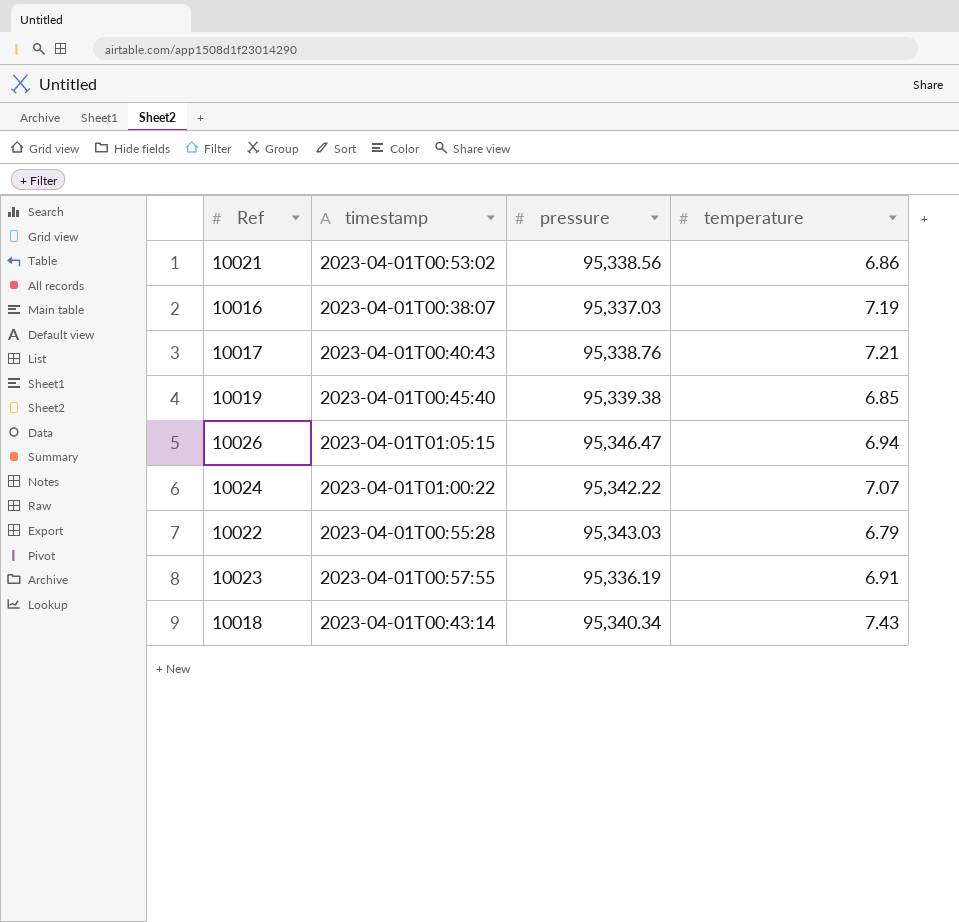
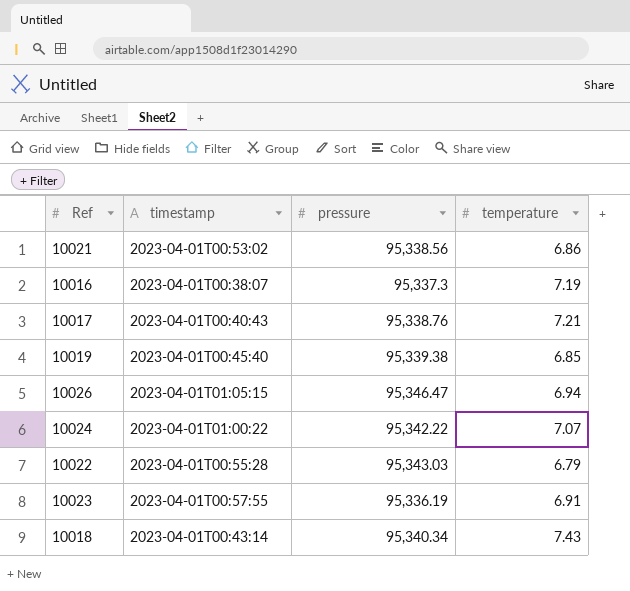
10016 | pressure: 95,337.03 -> 95,337.3

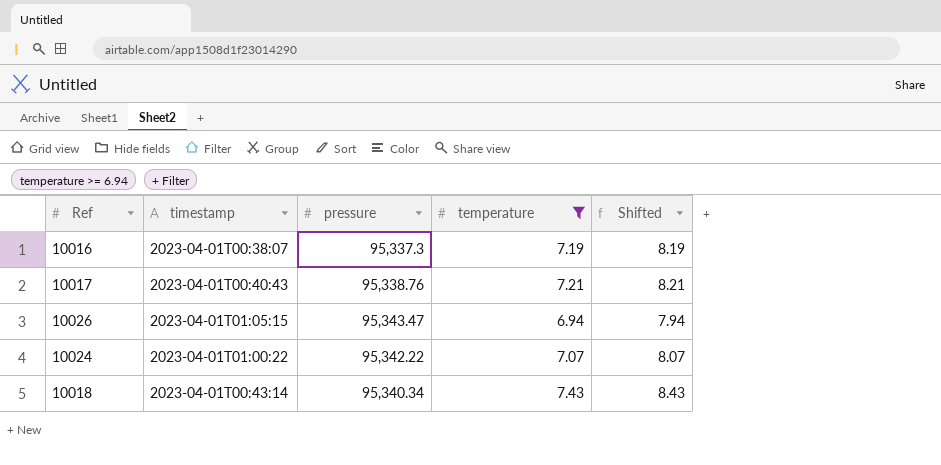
filter: none -> temperature >= 6.94
column Shifted | formula: none -> [temperature] + 1
10026 | pressure: 95,346.47 -> 95,343.47

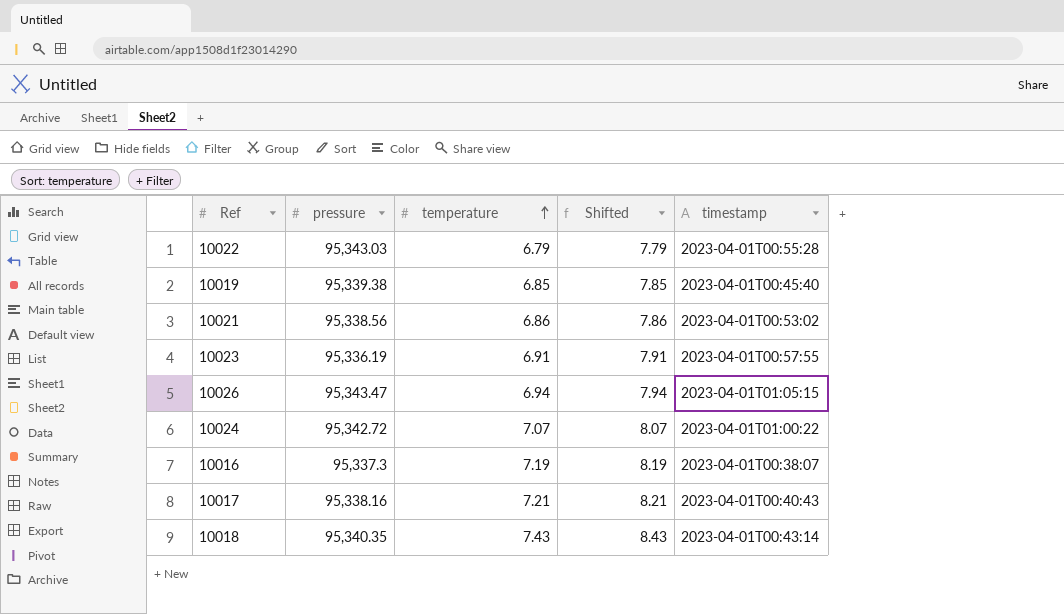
filter: temperature >= 6.94 -> none
row order: none -> temperature ascending
column timestamp | position: 2 -> 5
10024 | pressure: 95,342.22 -> 95,342.72
10017 | pressure: 95,338.76 -> 95,338.16
10018 | pressure: 95,340.34 -> 95,340.35

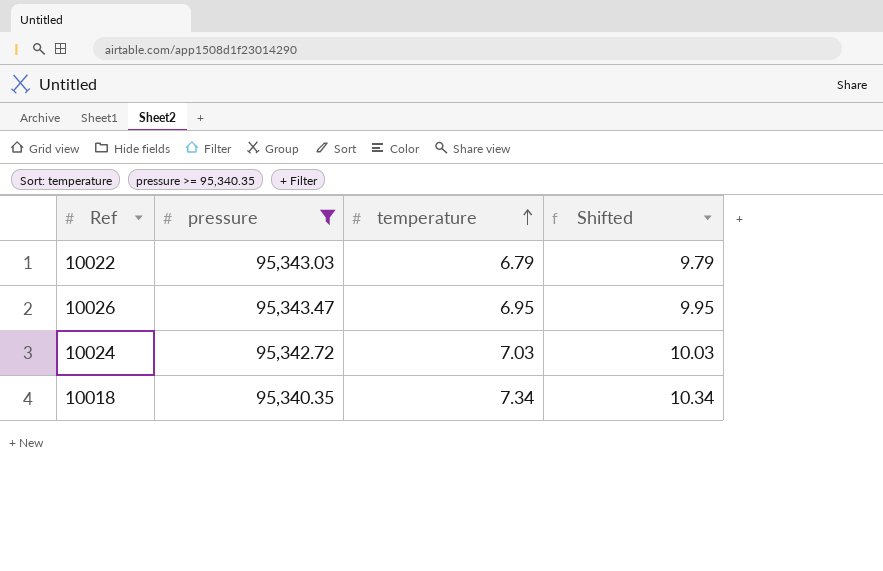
filter: none -> pressure >= 95,340.35
column timestamp | position: 5 -> none
column Shifted | formula: [temperature] + 1 -> [temperature] + 3
10026 | temperature: 6.94 -> 6.95
10024 | temperature: 7.07 -> 7.03
10018 | temperature: 7.43 -> 7.34

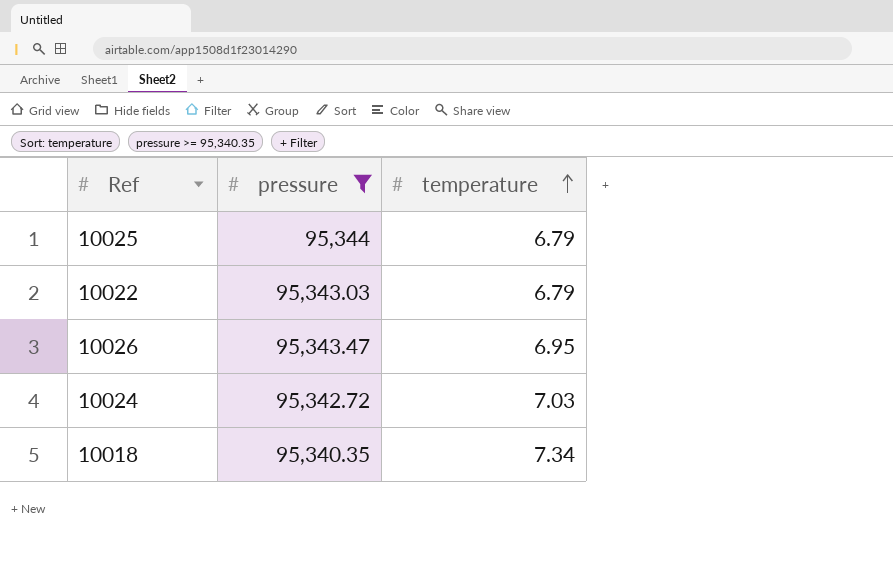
column Shifted | formula: [temperature] + 3 -> none
row 10025: none -> 95,344 | 6.79

